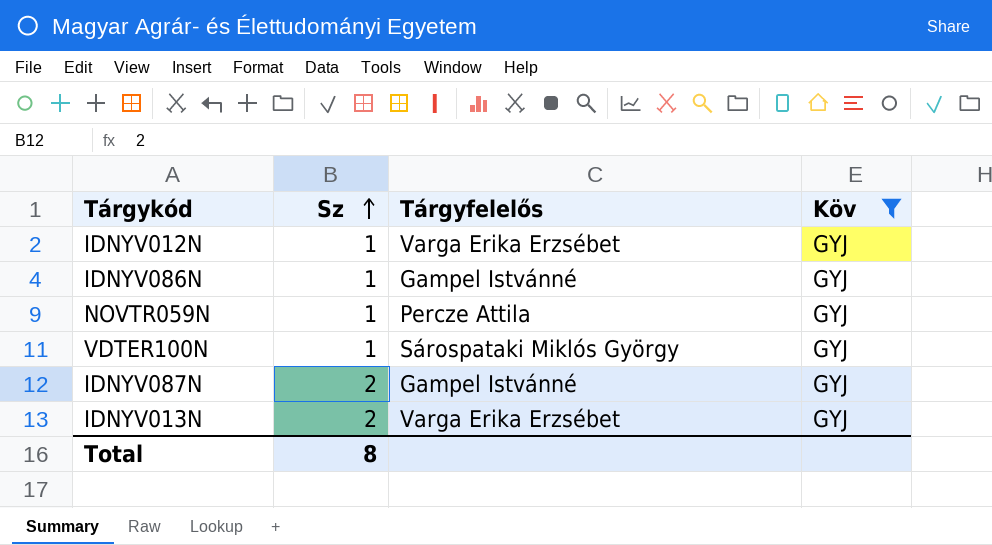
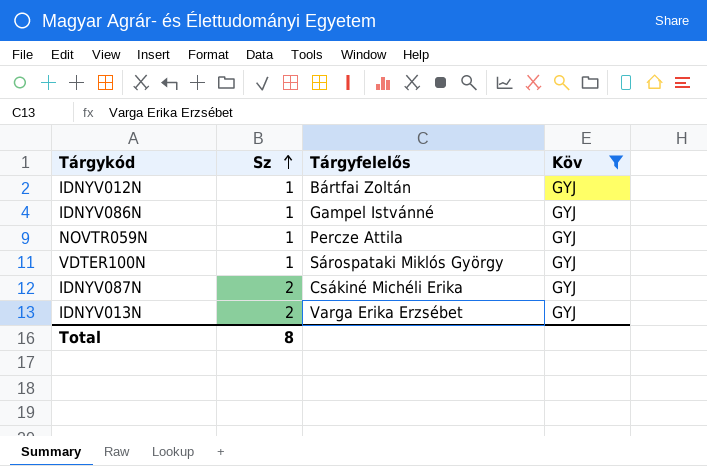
IDNYV012N | Tárgyfelelős: Varga Erika Erzsébet -> Bártfai Zoltán
IDNYV087N | Tárgyfelelős: Gampel Istvánné -> Csákiné Michéli Erika

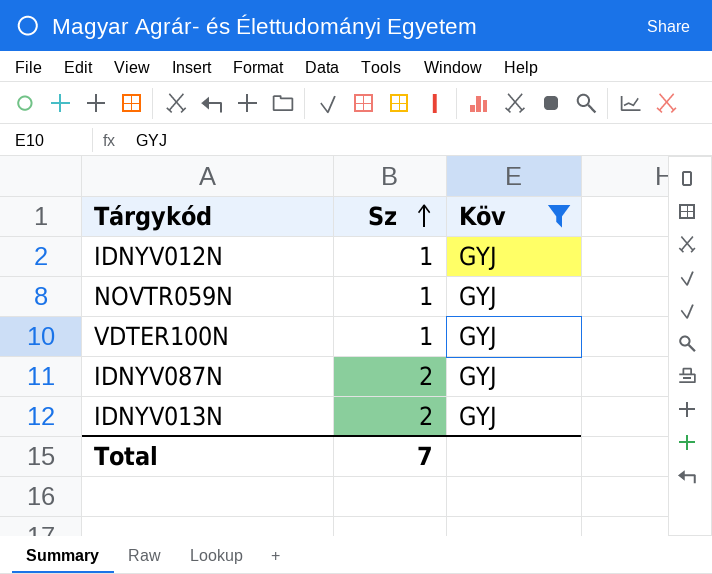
column Tárgyfelelős | position: 3 -> none
row IDNYV086N: 1 | Gampel Istvánné | GYJ -> none
Total | Sz: 8 -> 7

